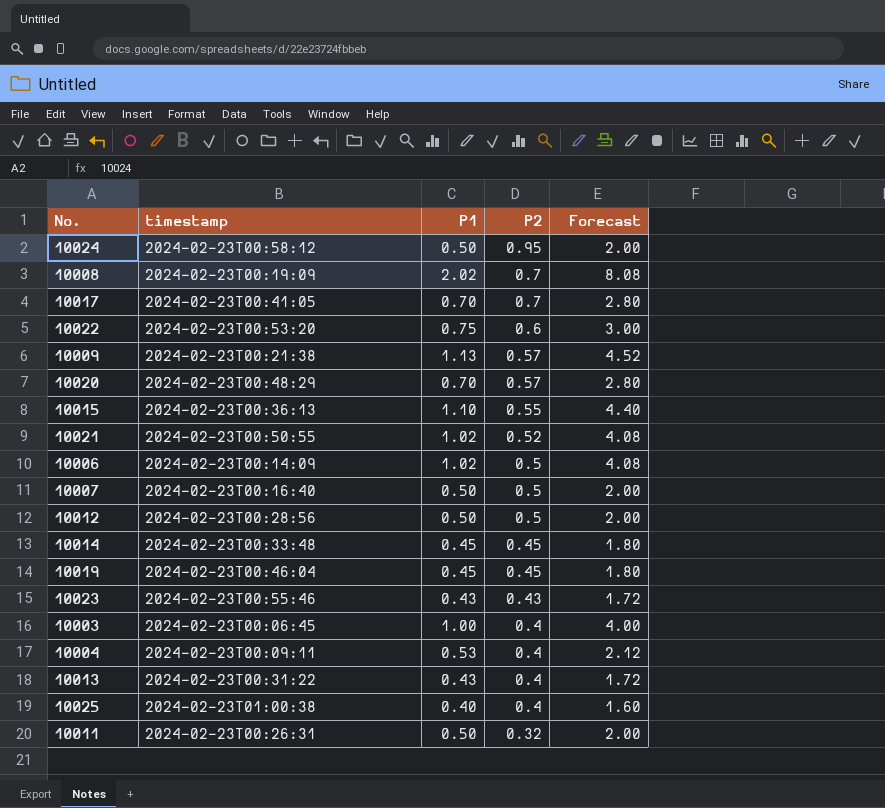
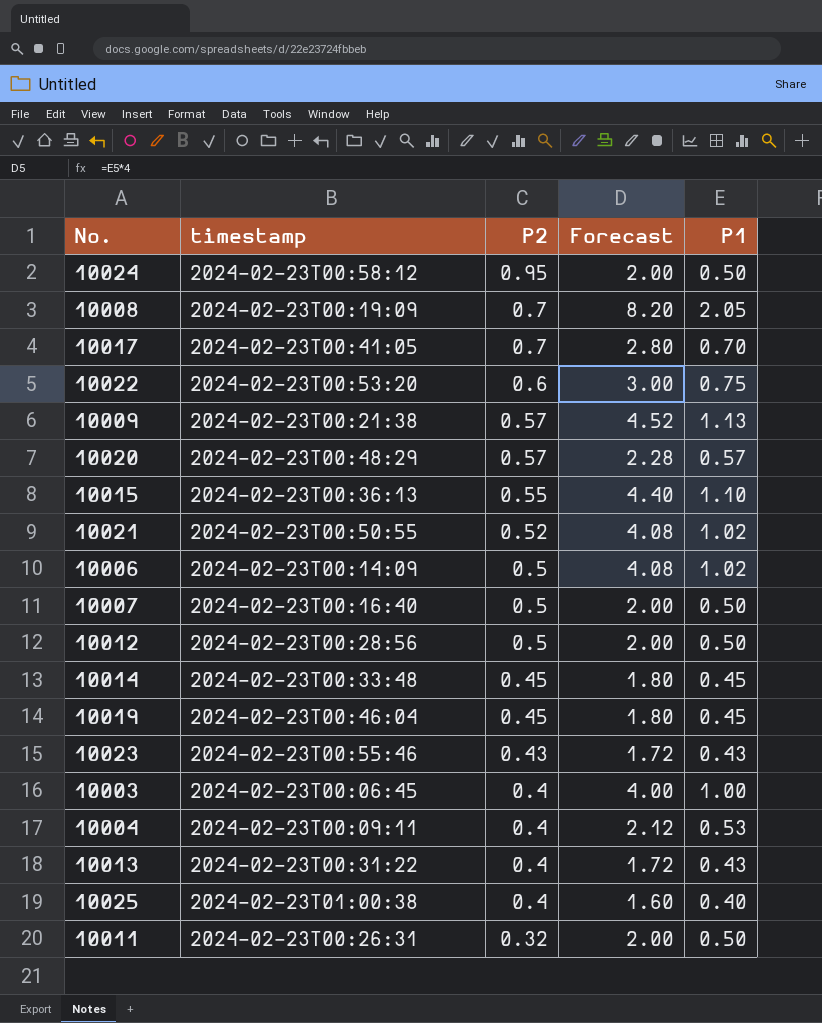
column P1 | position: 3 -> 5
10008 | Forecast: 8.08 -> 8.20
10008 | P1: 2.02 -> 2.05
10020 | Forecast: 2.80 -> 2.28
10020 | P1: 0.70 -> 0.57

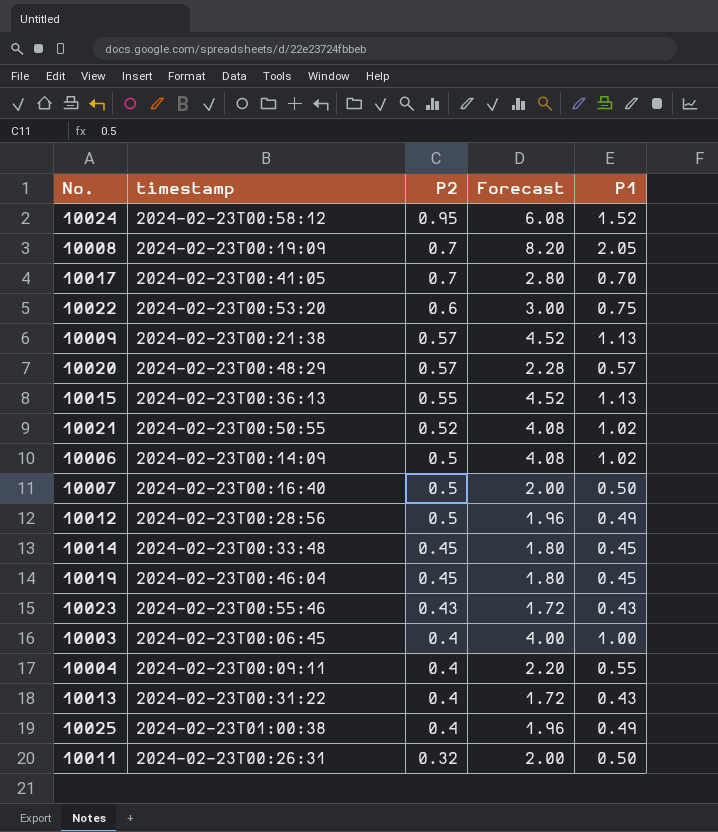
10024 | Forecast: 2.00 -> 6.08
10024 | P1: 0.50 -> 1.52
10015 | Forecast: 4.40 -> 4.52
10015 | P1: 1.10 -> 1.13
10012 | Forecast: 2.00 -> 1.96
10012 | P1: 0.50 -> 0.49
10004 | Forecast: 2.12 -> 2.20
10004 | P1: 0.53 -> 0.55
10025 | Forecast: 1.60 -> 1.96
10025 | P1: 0.40 -> 0.49

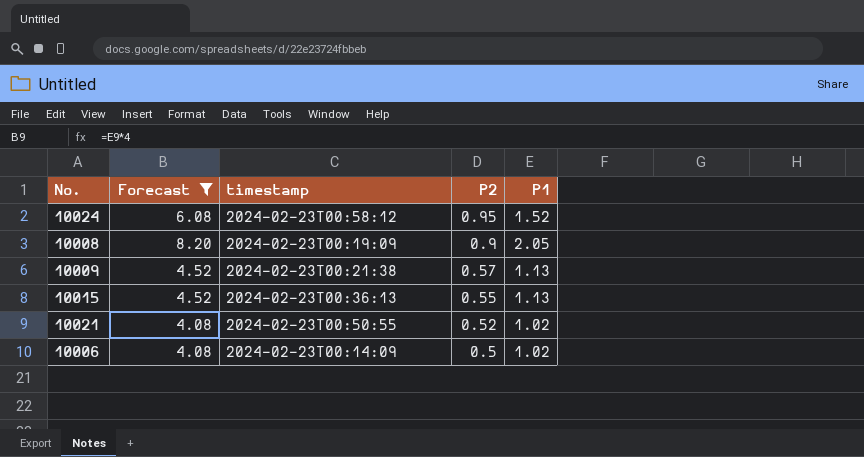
filter: none -> Forecast >= 4.08
column Forecast | position: 4 -> 2
10008 | P2: 0.7 -> 0.9

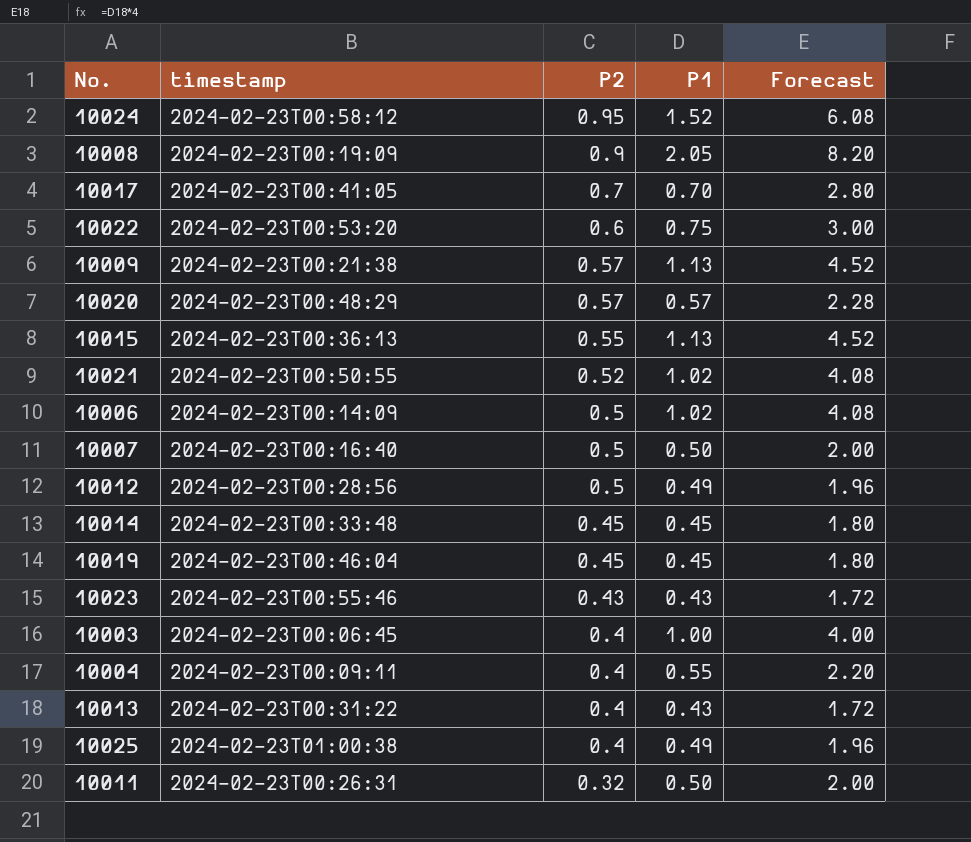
filter: Forecast >= 4.08 -> none
column Forecast | position: 2 -> 5

